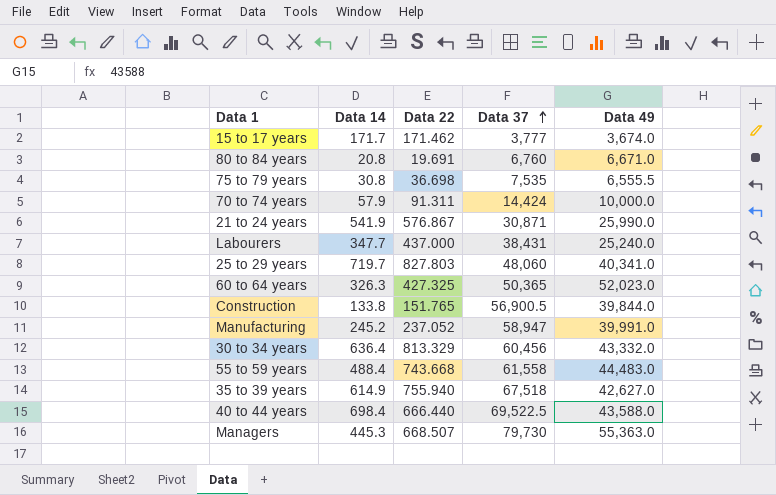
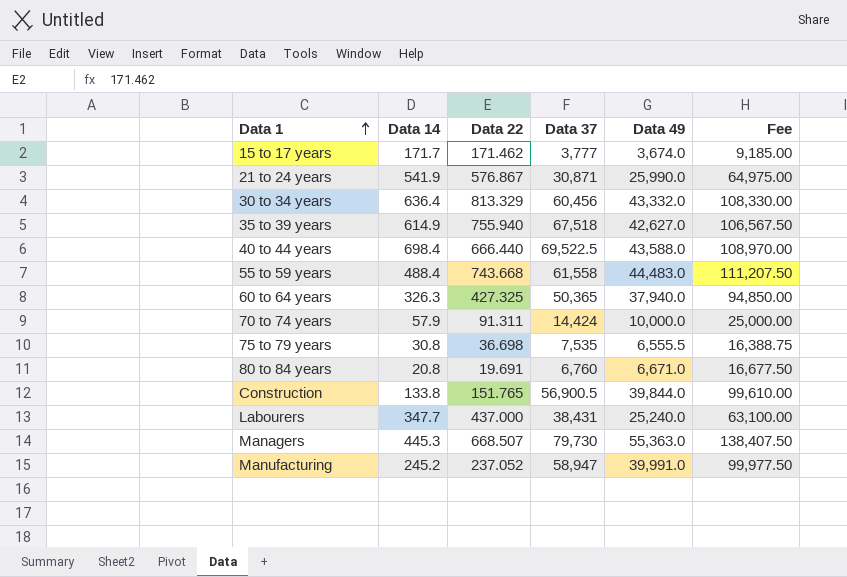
row order: Data 37 ascending -> Data 1 ascending
column Fee | formula: none -> [Data 49] * 2.5
row 25 to 29 years: 719.7 | 827.803 | 48,060 | 40,341.0 -> none
60 to 64 years | Data 49: 52,023.0 -> 37,940.0

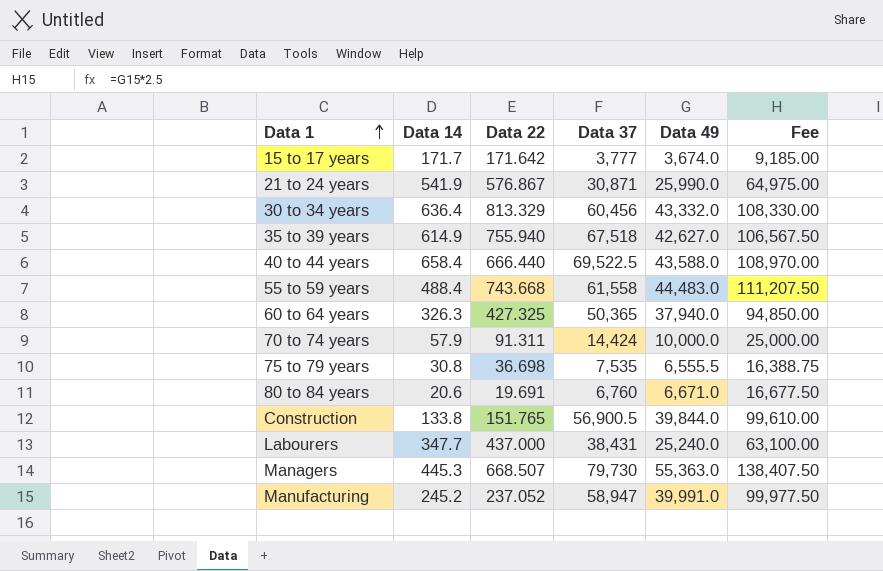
15 to 17 years | Data 22: 171.462 -> 171.642
40 to 44 years | Data 14: 698.4 -> 658.4
80 to 84 years | Data 14: 20.8 -> 20.6

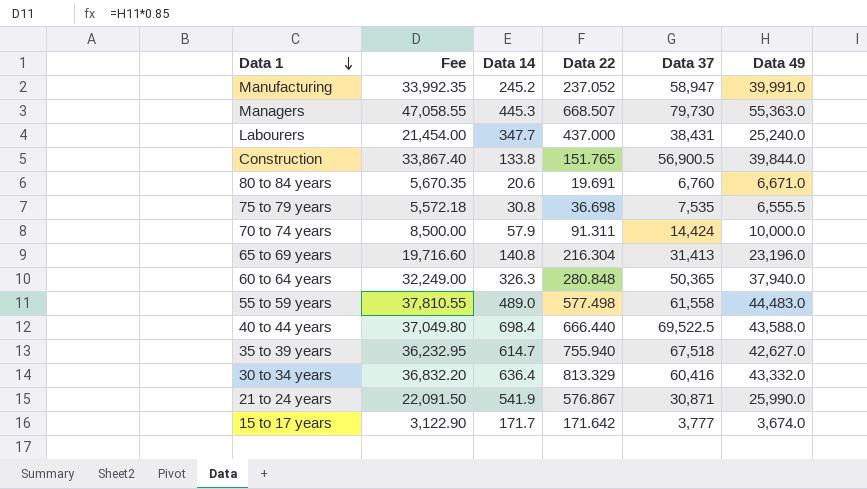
row order: Data 1 ascending -> Data 1 descending
column Fee | formula: [Data 49] * 2.5 -> [Data 49] * 0.85
column Fee | position: 6 -> 2
row 65 to 69 years: none -> 19,716.60 | 140.8 | 216.304 | 31,413 | 23,196.0
60 to 64 years | Data 22: 427.325 -> 280.848
55 to 59 years | Data 14: 488.4 -> 489.0
55 to 59 years | Data 22: 743.668 -> 577.498
40 to 44 years | Data 14: 658.4 -> 698.4
35 to 39 years | Data 14: 614.9 -> 614.7
30 to 34 years | Data 37: 60,456 -> 60,416

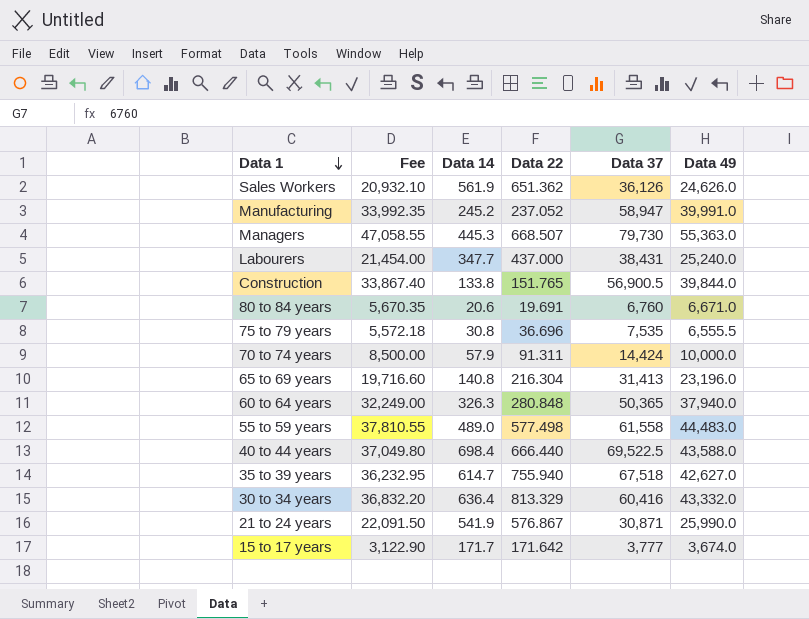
row Sales Workers: none -> 20,932.10 | 561.9 | 651.362 | 36,126 | 24,626.0
75 to 79 years | Data 22: 36.698 -> 36.696

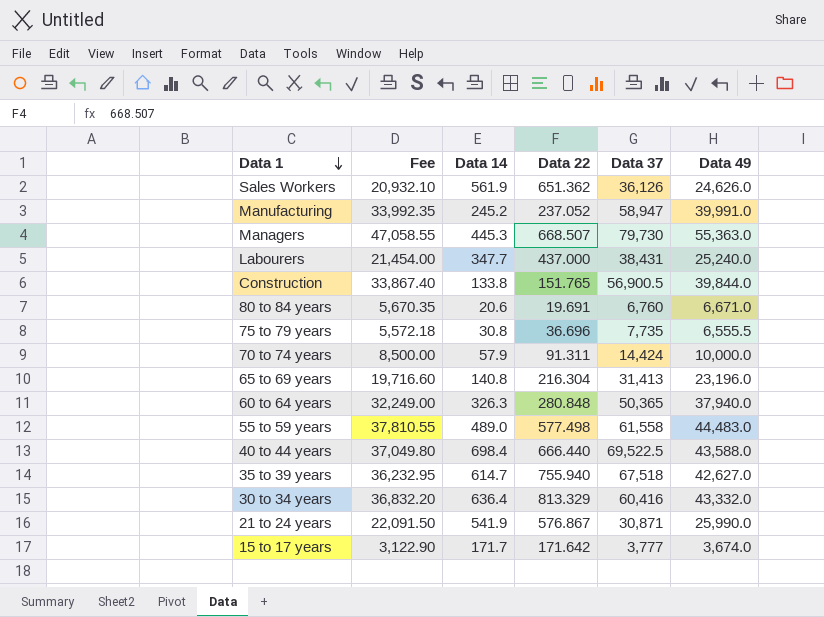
75 to 79 years | Data 37: 7,535 -> 7,735

